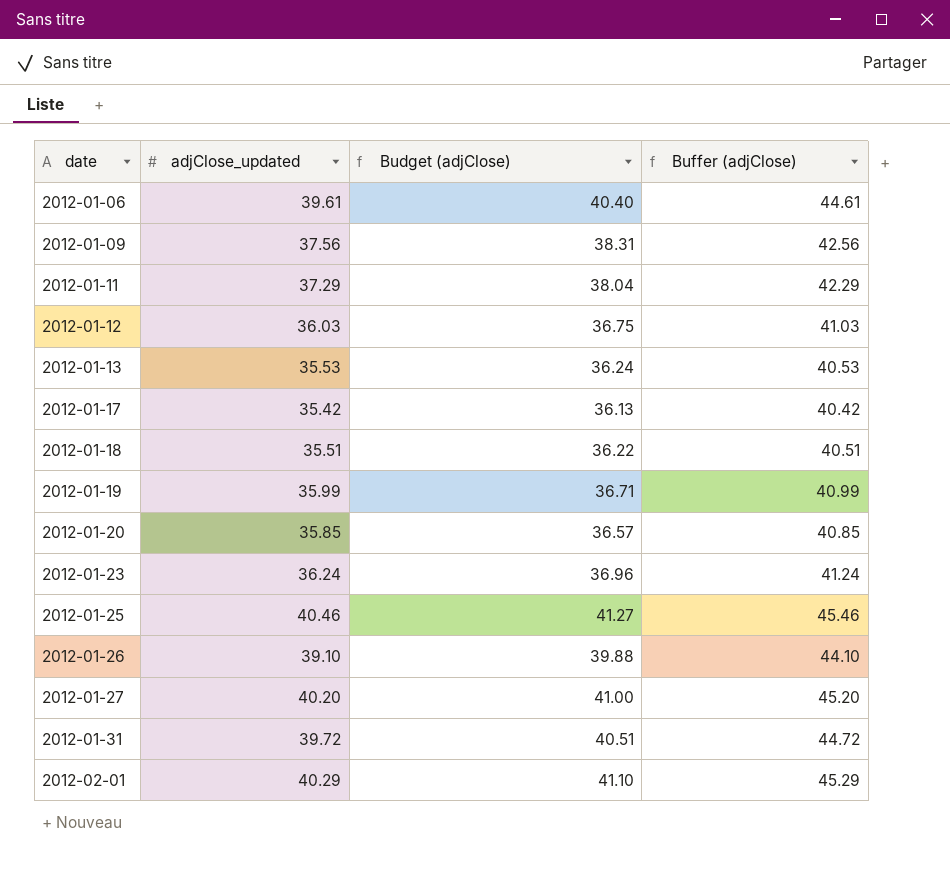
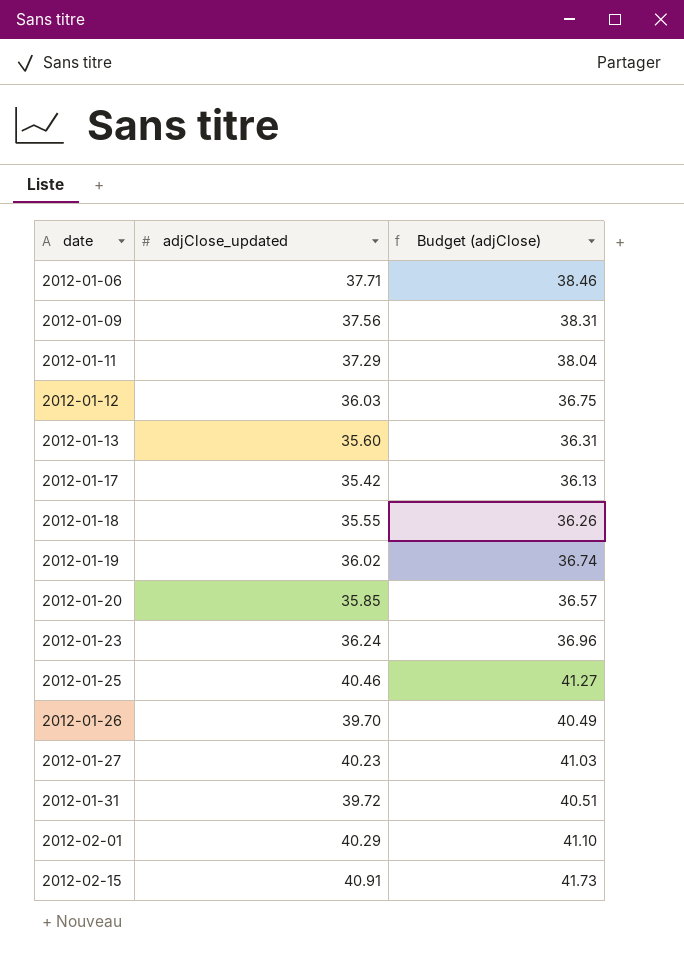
column Buffer (adjClose) | formula: [adjClose_updated] + 5 -> none
2012-01-06 | adjClose_updated: 39.61 -> 37.71
2012-01-06 | Budget (adjClose): 40.40 -> 38.46
2012-01-13 | adjClose_updated: 35.53 -> 35.60
2012-01-13 | Budget (adjClose): 36.24 -> 36.31
2012-01-18 | adjClose_updated: 35.51 -> 35.55
2012-01-18 | Budget (adjClose): 36.22 -> 36.26
2012-01-19 | adjClose_updated: 35.99 -> 36.02
2012-01-19 | Budget (adjClose): 36.71 -> 36.74
2012-01-26 | adjClose_updated: 39.10 -> 39.70
2012-01-26 | Budget (adjClose): 39.88 -> 40.49
2012-01-27 | adjClose_updated: 40.20 -> 40.23
2012-01-27 | Budget (adjClose): 41.00 -> 41.03
row 2012-02-15: none -> 40.91 | 41.73

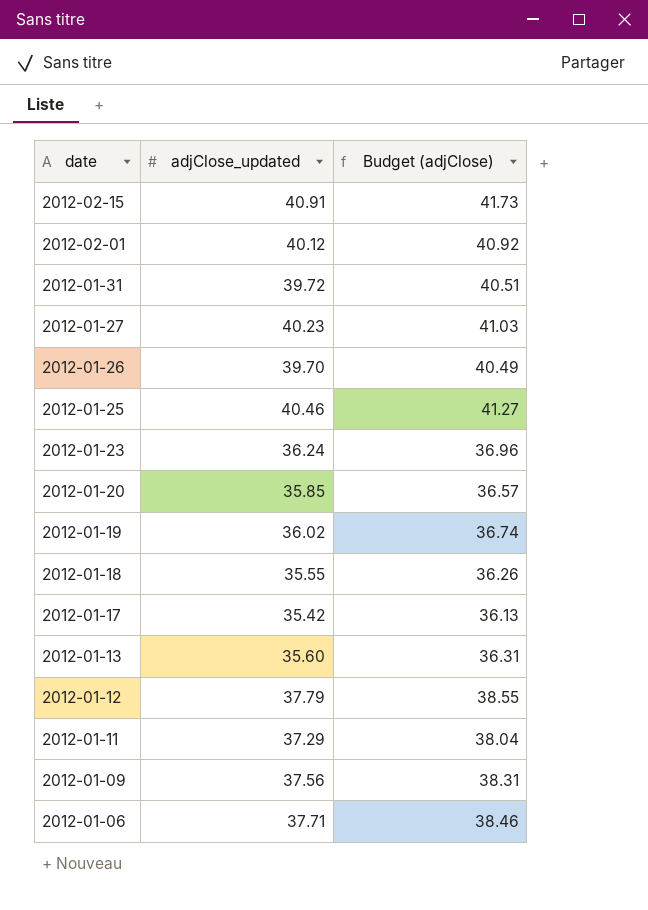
row order: date ascending -> date descending
2012-02-01 | adjClose_updated: 40.29 -> 40.12
2012-02-01 | Budget (adjClose): 41.10 -> 40.92
2012-01-12 | adjClose_updated: 36.03 -> 37.79
2012-01-12 | Budget (adjClose): 36.75 -> 38.55

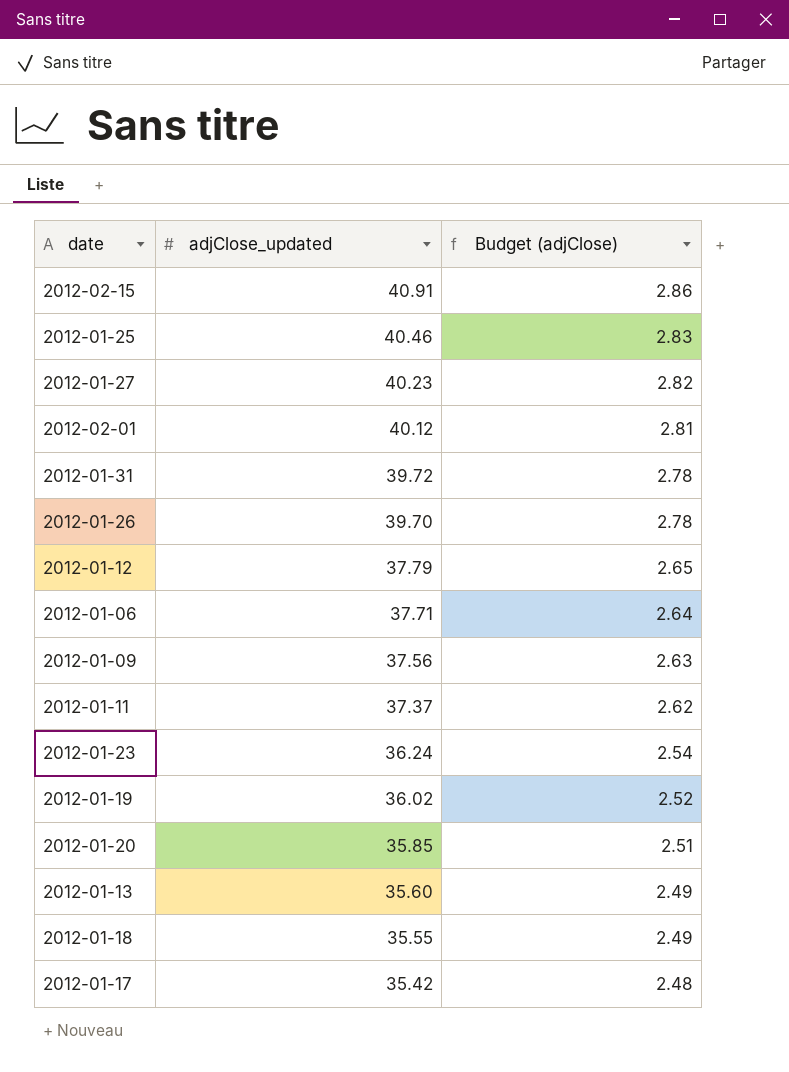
row order: date descending -> adjClose_updated descending
column Budget (adjClose) | formula: [adjClose_updated] * 1.02 -> [adjClose_updated] * 0.07
2012-01-11 | adjClose_updated: 37.29 -> 37.37

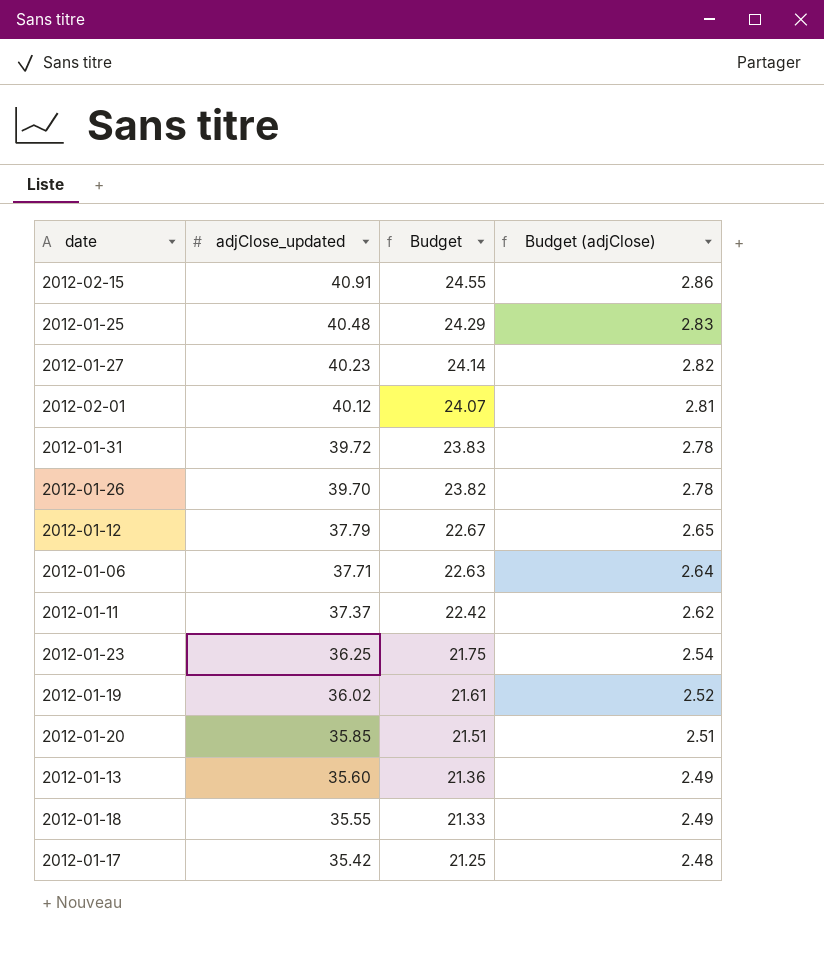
column Budget | formula: none -> [adjClose_updated] * 0.6
row 2012-01-09: 37.56 | 2.63 -> none
2012-01-25 | adjClose_updated: 40.46 -> 40.48
2012-01-23 | adjClose_updated: 36.24 -> 36.25

